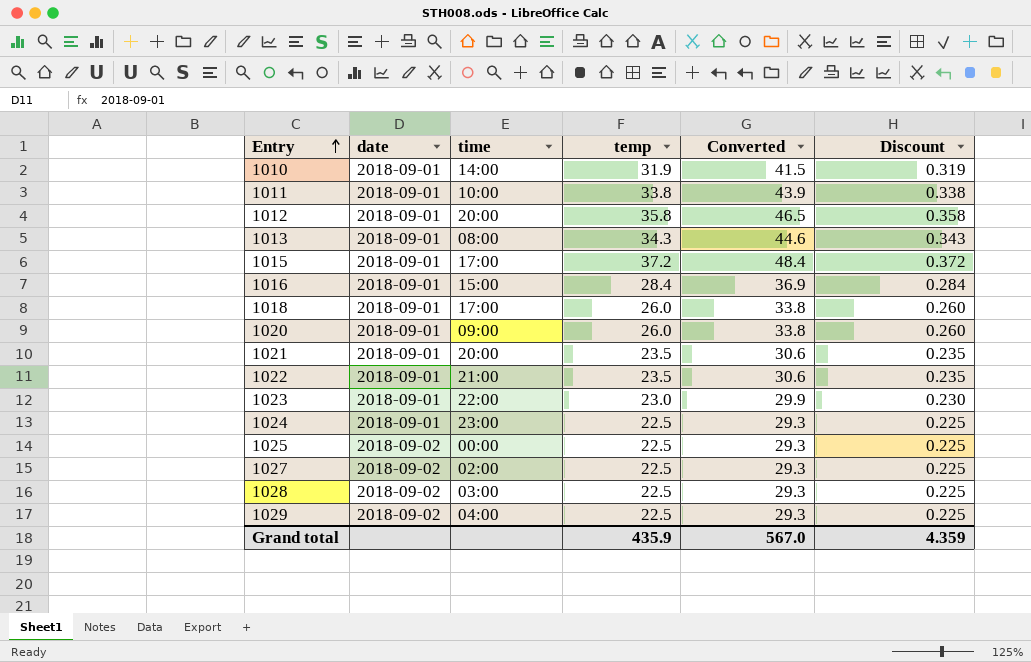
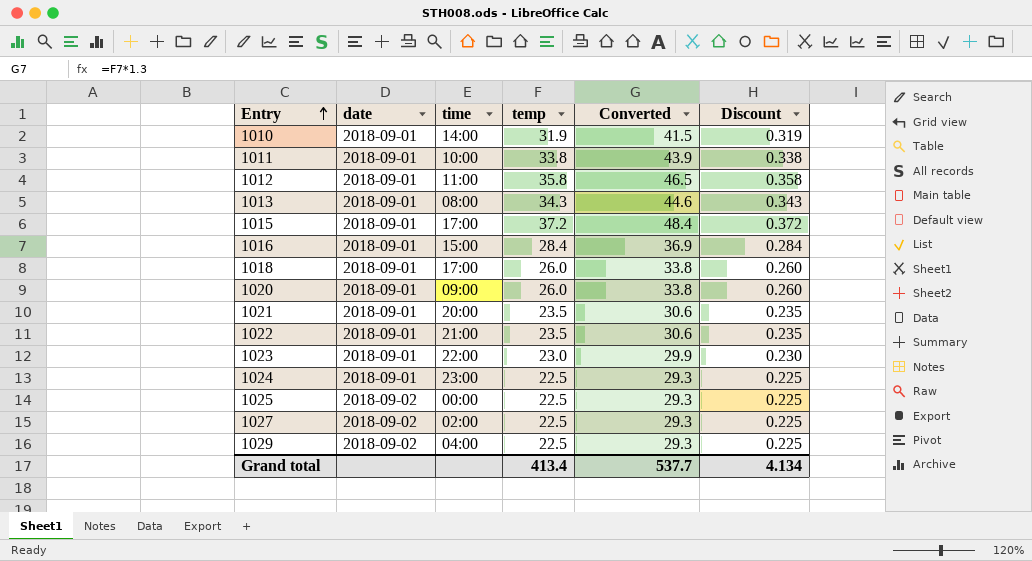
row 1028: 2018-09-02 | 03:00 | 22.5 | 29.3 | 0.225 -> none
1012 | time: 20:00 -> 11:00
Grand total | temp: 435.9 -> 413.4
Grand total | Converted: 567.0 -> 537.7
Grand total | Discount: 4.359 -> 4.134

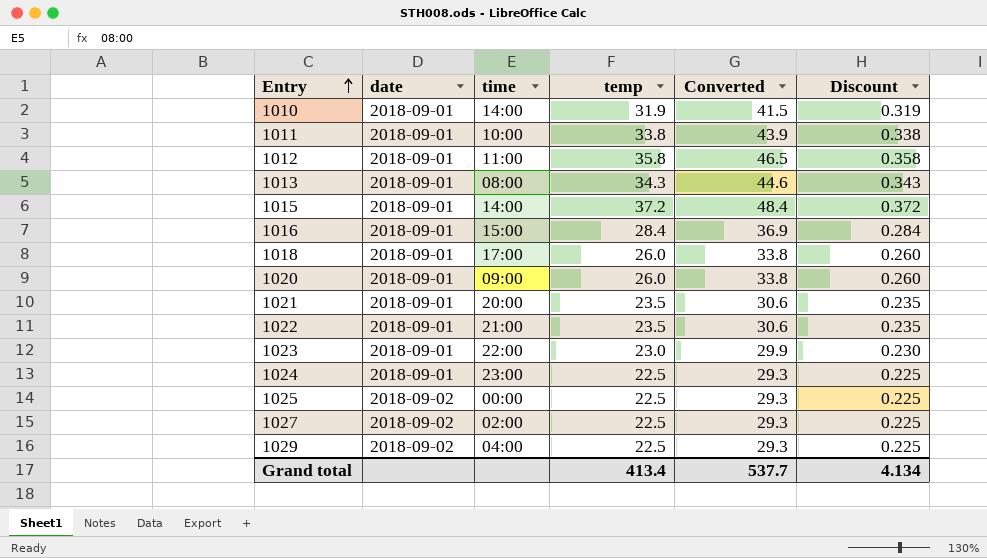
1015 | time: 17:00 -> 14:00

